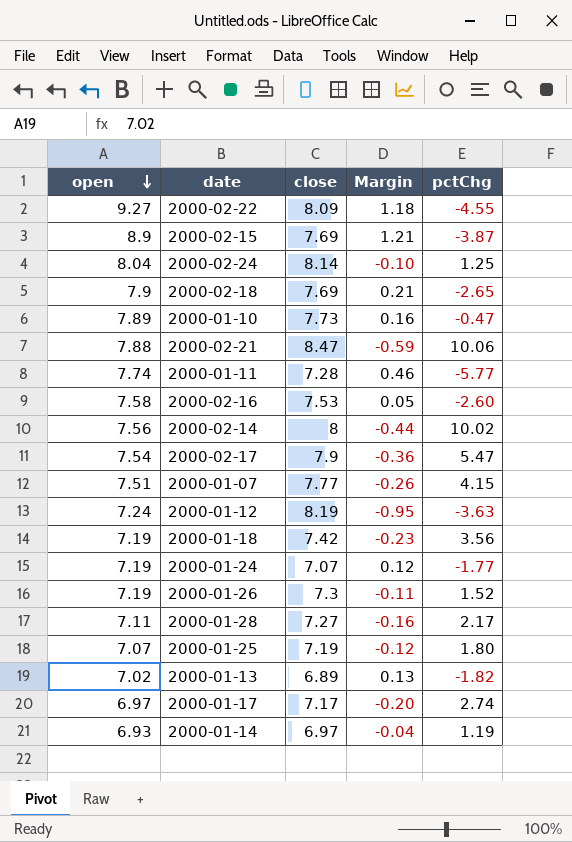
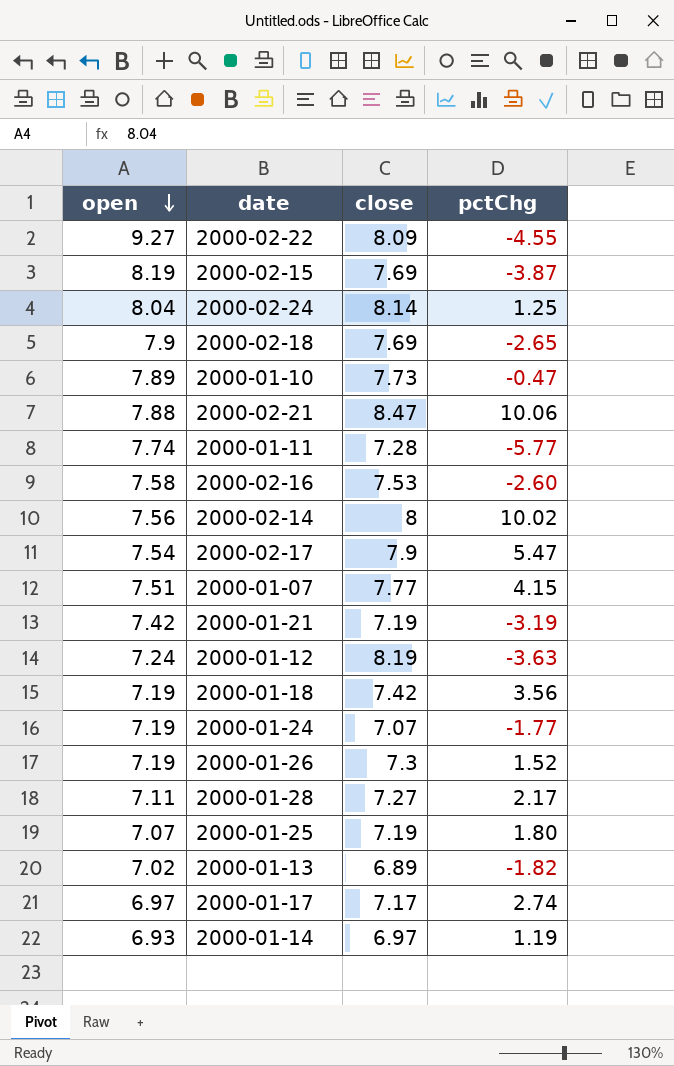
column Margin | formula: [open] - [close] -> none
2000-02-15 | open: 8.9 -> 8.19
row 2000-01-21: none -> 7.42 | 7.19 | -3.19

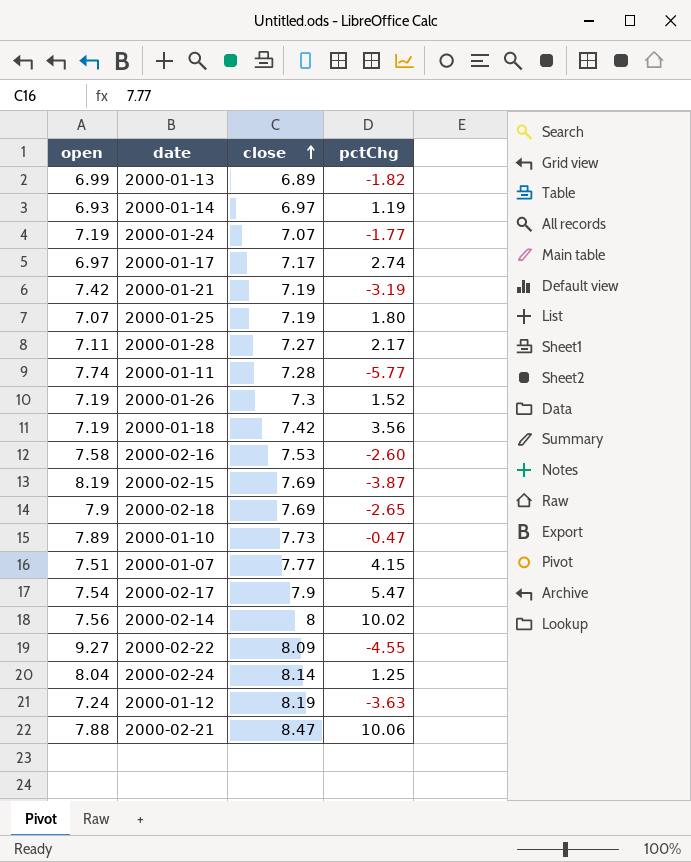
row order: open descending -> close ascending
2000-01-13 | open: 7.02 -> 6.99

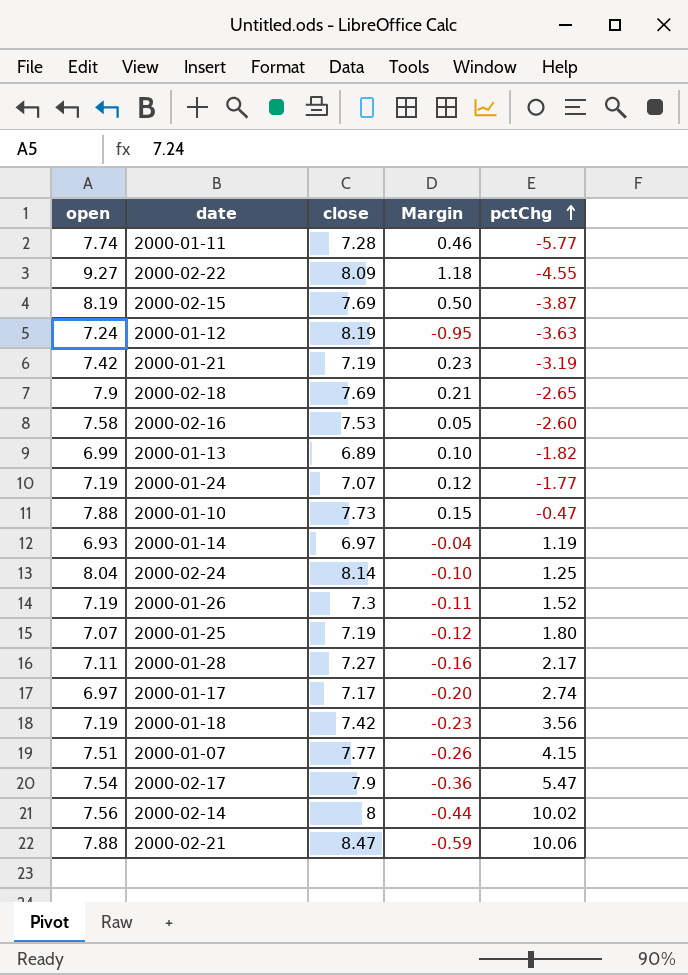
row order: close ascending -> pctChg ascending
column Margin | formula: none -> [open] - [close]
2000-01-10 | open: 7.89 -> 7.88

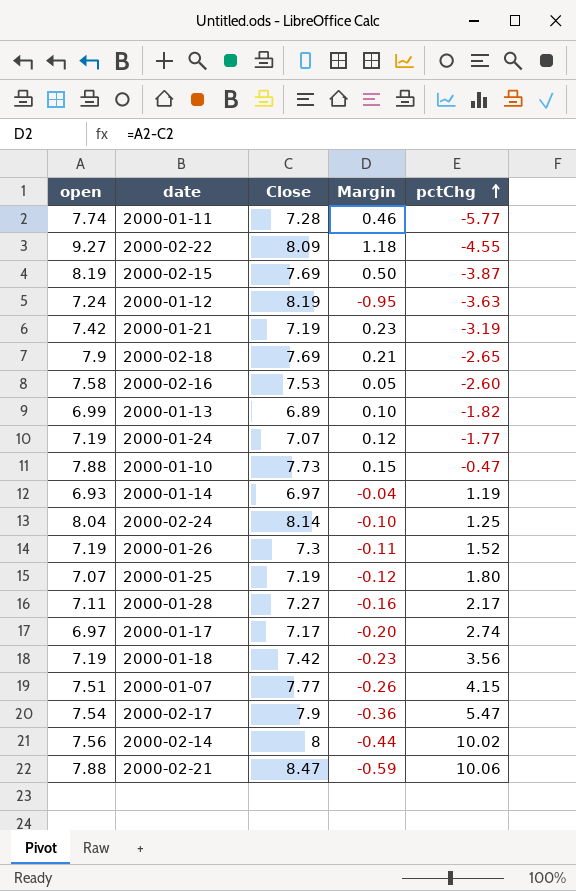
column name: close -> Close

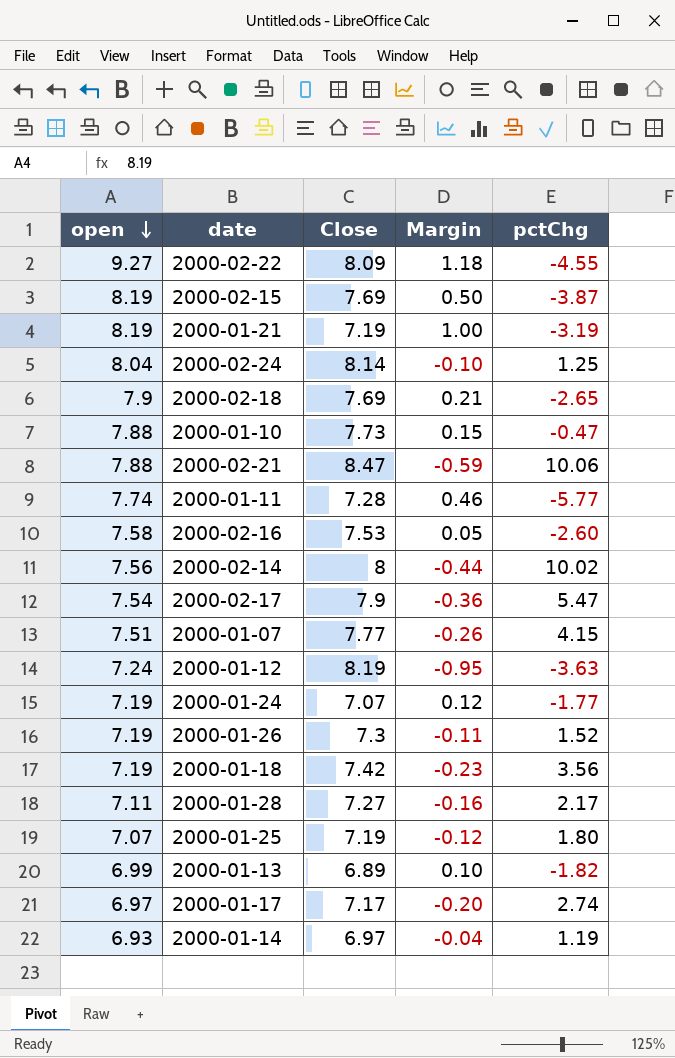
row order: pctChg ascending -> open descending
2000-01-21 | open: 7.42 -> 8.19
2000-01-21 | Margin: 0.23 -> 1.00

